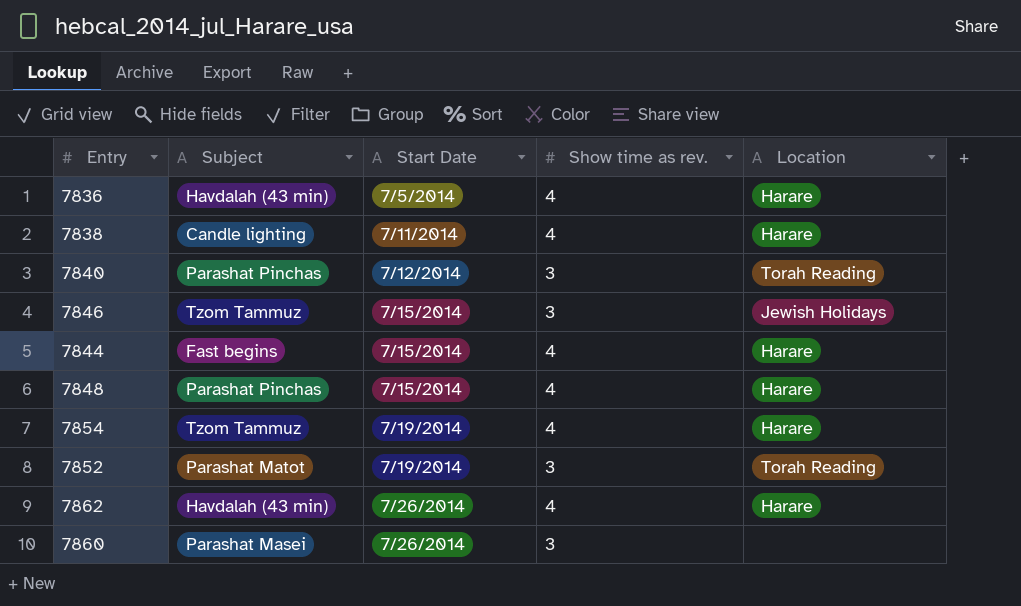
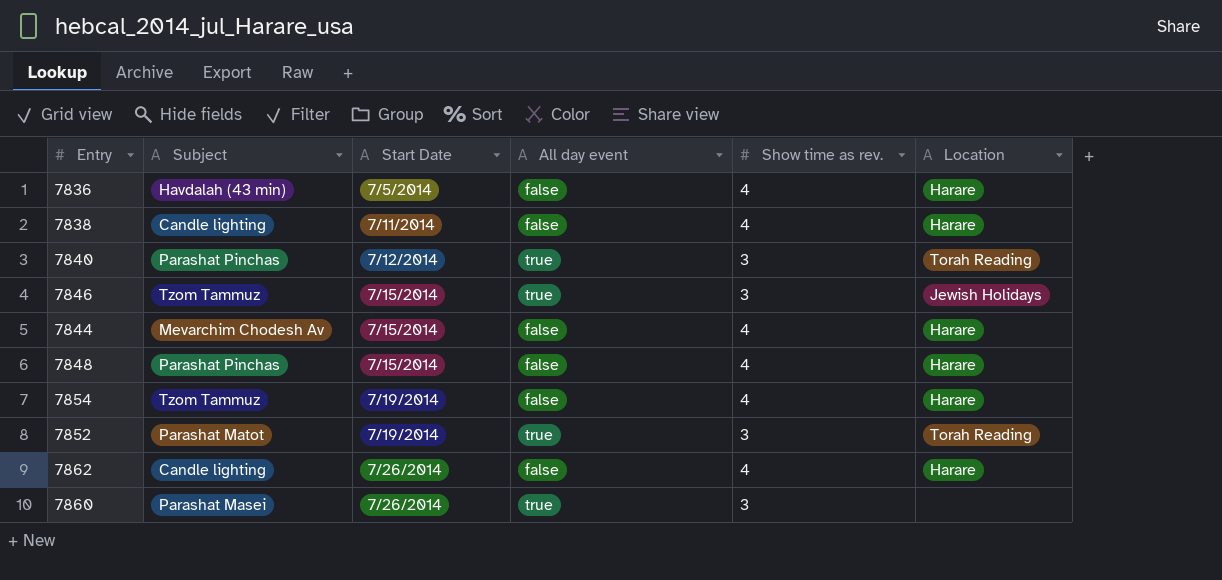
column All day event | position: none -> 4
7844 | Subject: Fast begins -> Mevarchim Chodesh Av
7862 | Subject: Havdalah (43 min) -> Candle lighting

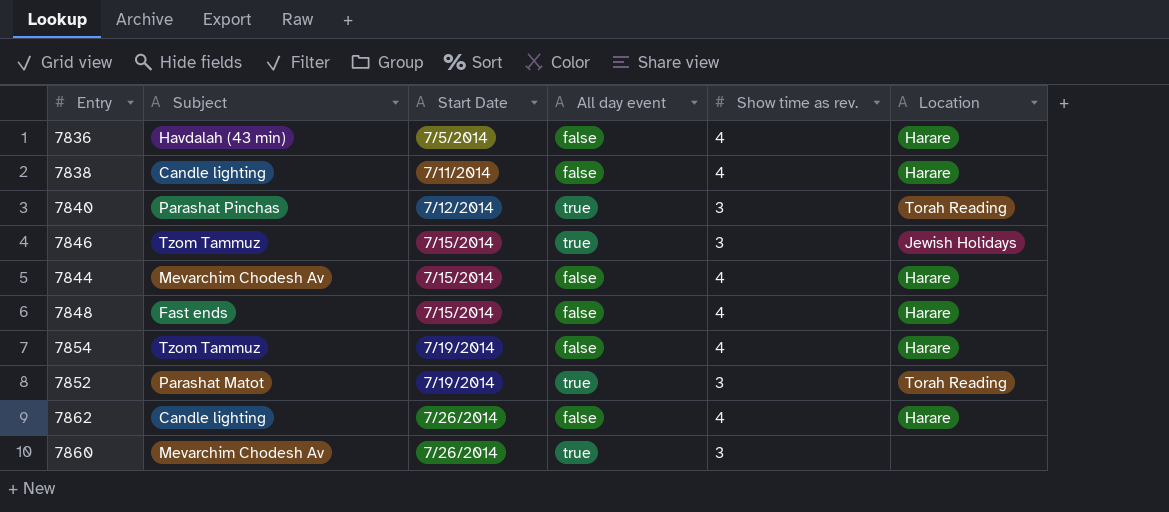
7848 | Subject: Parashat Pinchas -> Fast ends
7860 | Subject: Parashat Masei -> Mevarchim Chodesh Av

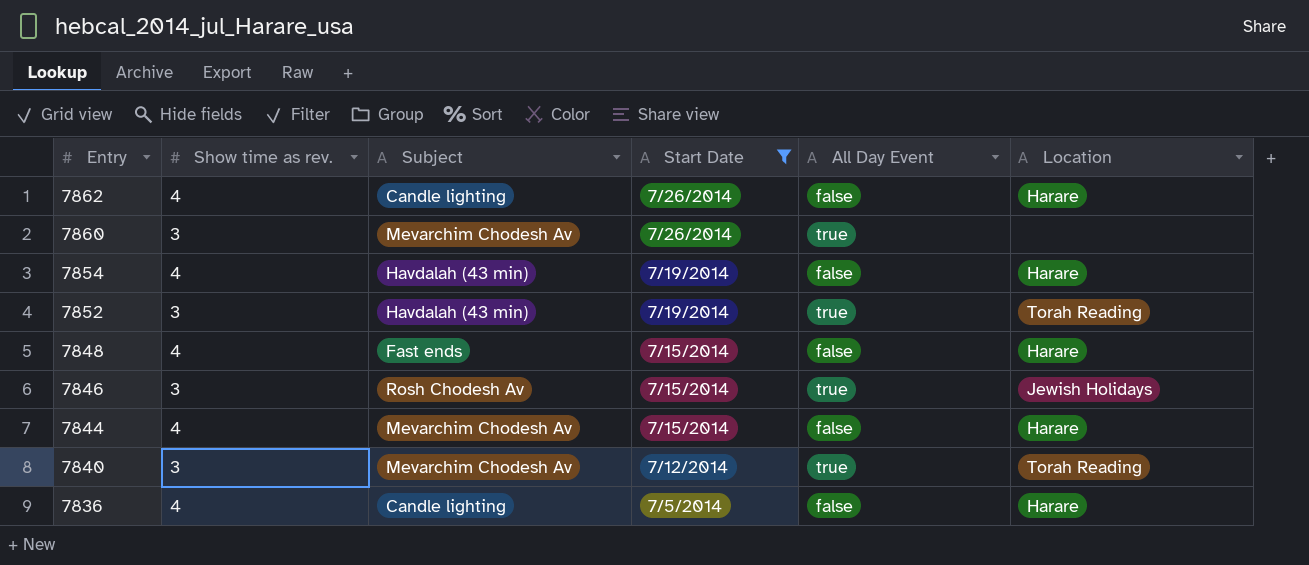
filter: none -> Start Date != 7/11/2014
row order: Start Date ascending -> Entry descending
column Show time as rev. | position: 5 -> 2
column name: All day event -> All Day Event
7854 | Subject: Tzom Tammuz -> Havdalah (43 min)
7852 | Subject: Parashat Matot -> Havdalah (43 min)
7846 | Subject: Tzom Tammuz -> Rosh Chodesh Av
7840 | Subject: Parashat Pinchas -> Mevarchim Chodesh Av
7836 | Subject: Havdalah (43 min) -> Candle lighting

